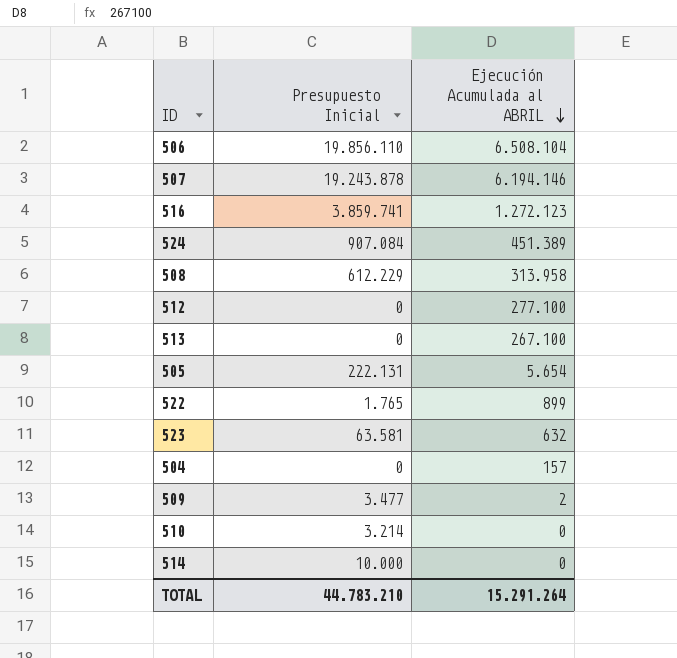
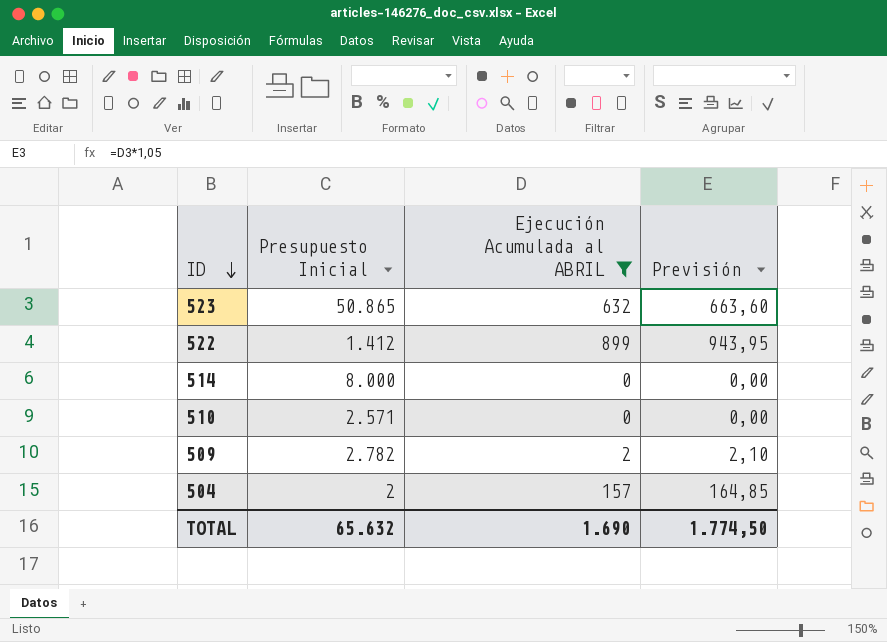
filter: none -> Ejecución Acumulada al ABRIL <= 899
row order: Ejecución Acumulada al ABRIL descending -> ID descending
column Previsión | formula: none -> [Ejecución Acumulada al ABRIL] * 1,05
523 | Presupuesto Inicial: 63.581 -> 50.865
522 | Presupuesto Inicial: 1.765 -> 1.412
514 | Presupuesto Inicial: 10.000 -> 8.000
510 | Presupuesto Inicial: 3.214 -> 2.571
509 | Presupuesto Inicial: 3.477 -> 2.782
504 | Presupuesto Inicial: 0 -> 2
TOTAL | Presupuesto Inicial: 44.783.210 -> 65.632
TOTAL | Ejecución Acumulada al ABRIL: 15.291.264 -> 1.690

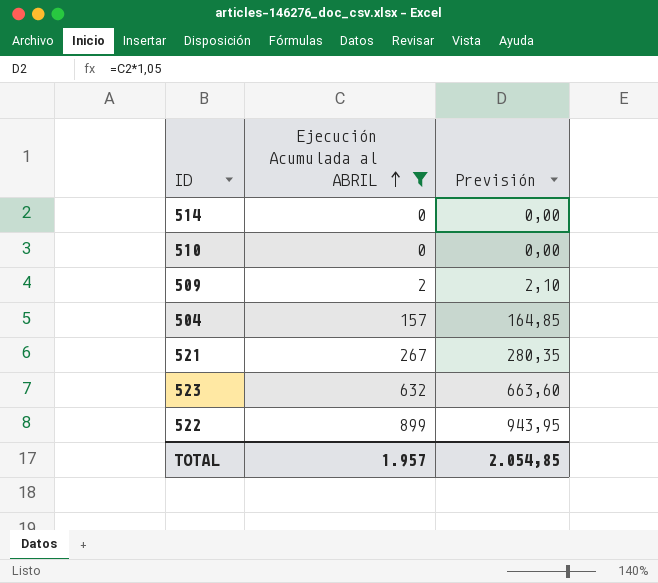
row order: ID descending -> Ejecución Acumulada al ABRIL ascending
column Presupuesto Inicial | position: 2 -> none
row 521: none -> 267 | 280,35
TOTAL | Ejecución Acumulada al ABRIL: 1.690 -> 1.957
TOTAL | Previsión: 1.774,50 -> 2.054,85

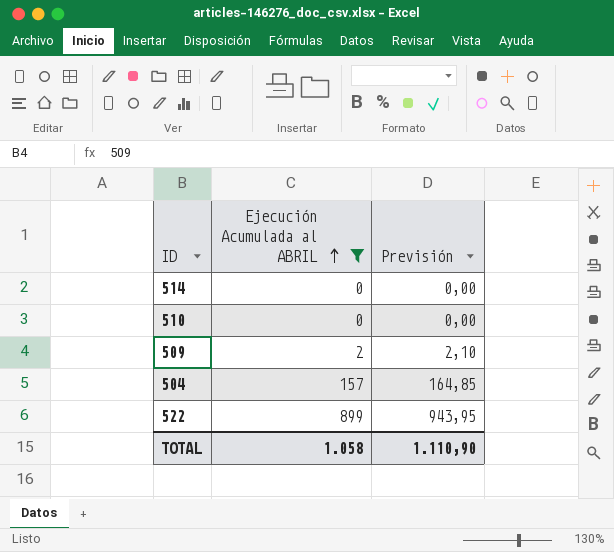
row 521: 267 | 280,35 -> none
row 523: 632 | 663,60 -> none
TOTAL | Ejecución Acumulada al ABRIL: 1.957 -> 1.058
TOTAL | Previsión: 2.054,85 -> 1.110,90

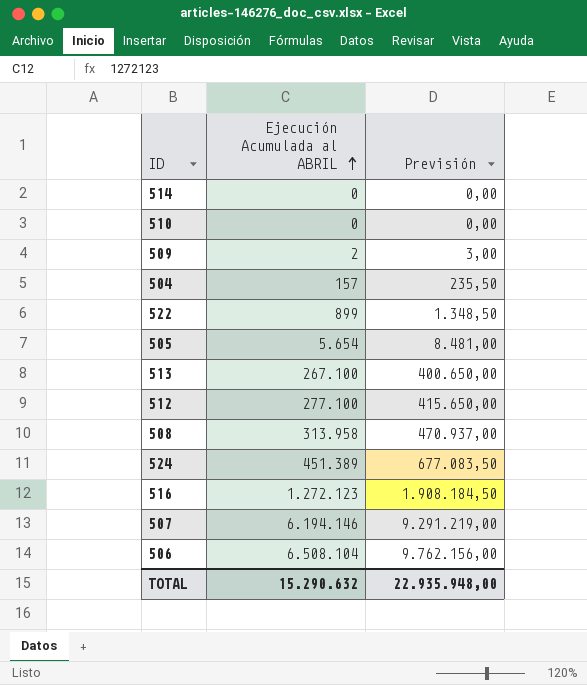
filter: Ejecución Acumulada al ABRIL <= 899 -> none
column Previsión | formula: [Ejecución Acumulada al ABRIL] * 1,05 -> [Ejecución Acumulada al ABRIL] * 1,5
TOTAL | Ejecución Acumulada al ABRIL: 1.058 -> 15.290.632
TOTAL | Previsión: 1.110,90 -> 22.935.948,00

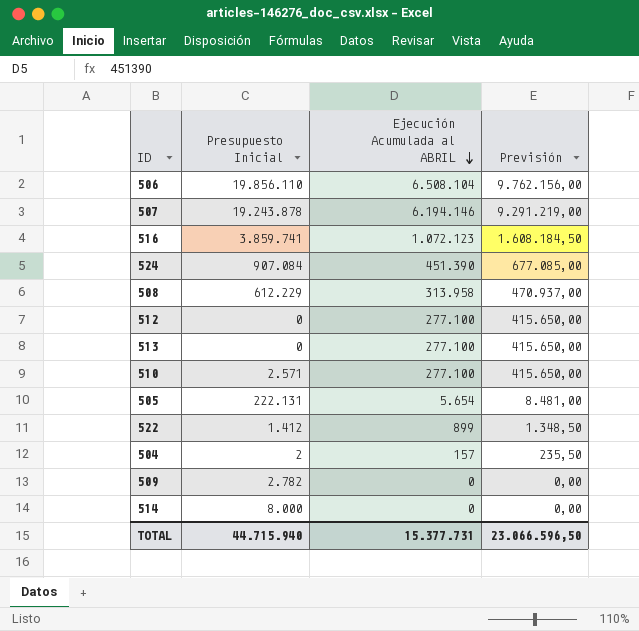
row order: Ejecución Acumulada al ABRIL ascending -> Ejecución Acumulada al ABRIL descending
column Presupuesto Inicial | position: none -> 2
516 | Ejecución Acumulada al ABRIL: 1.272.123 -> 1.072.123
516 | Previsión: 1.908.184,50 -> 1.608.184,50
524 | Ejecución Acumulada al ABRIL: 451.389 -> 451.390
524 | Previsión: 677.083,50 -> 677.085,00
513 | Ejecución Acumulada al ABRIL: 267.100 -> 277.100
513 | Previsión: 400.650,00 -> 415.650,00
510 | Ejecución Acumulada al ABRIL: 0 -> 277.100
510 | Previsión: 0,00 -> 415.650,00
509 | Ejecución Acumulada al ABRIL: 2 -> 0
509 | Previsión: 3,00 -> 0,00
TOTAL | Ejecución Acumulada al ABRIL: 15.290.632 -> 15.377.731
TOTAL | Previsión: 22.935.948,00 -> 23.066.596,50

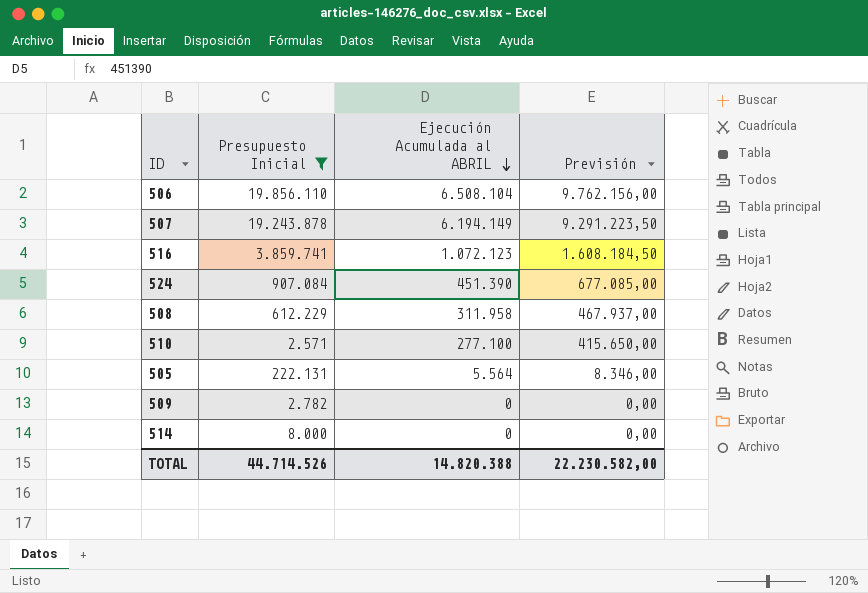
filter: none -> Presupuesto Inicial >= 2.571
507 | Ejecución Acumulada al ABRIL: 6.194.146 -> 6.194.149
507 | Previsión: 9.291.219,00 -> 9.291.223,50
508 | Ejecución Acumulada al ABRIL: 313.958 -> 311.958
508 | Previsión: 470.937,00 -> 467.937,00
505 | Ejecución Acumulada al ABRIL: 5.654 -> 5.564
505 | Previsión: 8.481,00 -> 8.346,00
TOTAL | Presupuesto Inicial: 44.715.940 -> 44.714.526
TOTAL | Ejecución Acumulada al ABRIL: 15.377.731 -> 14.820.388
TOTAL | Previsión: 23.066.596,50 -> 22.230.582,00

